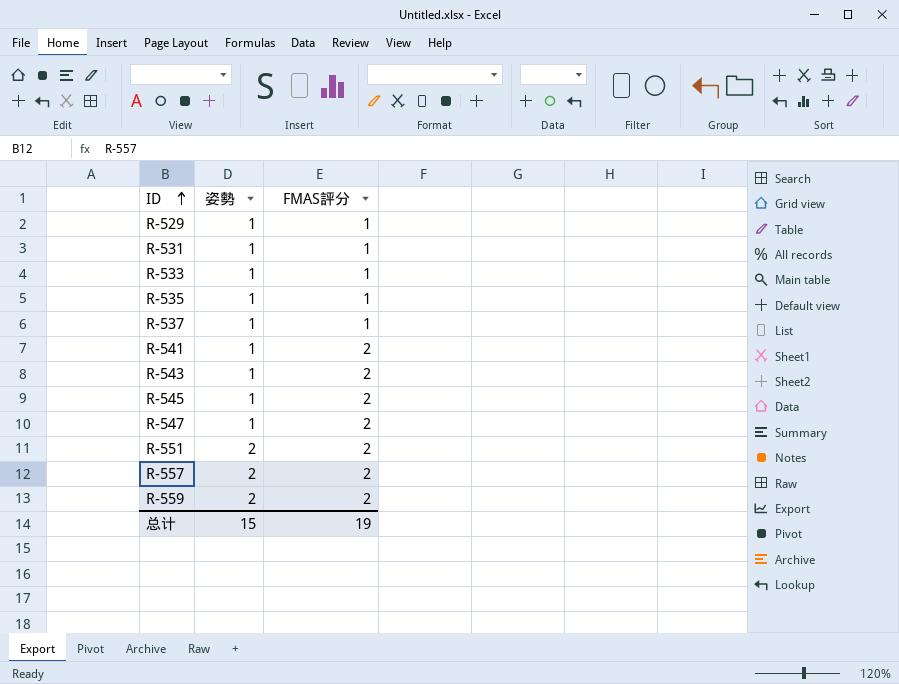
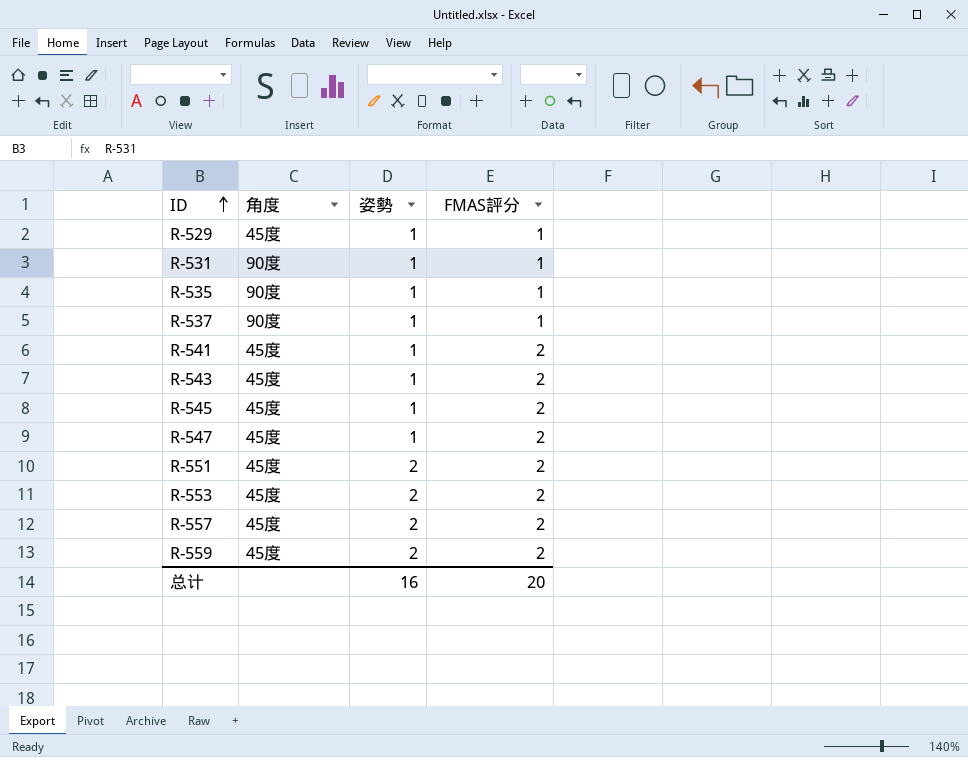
column 角度 | position: none -> 2
row R-533: 1 | 1 -> none
row R-553: none -> 45度 | 2 | 2
总计 | 姿勢: 15 -> 16
总计 | FMAS評分: 19 -> 20

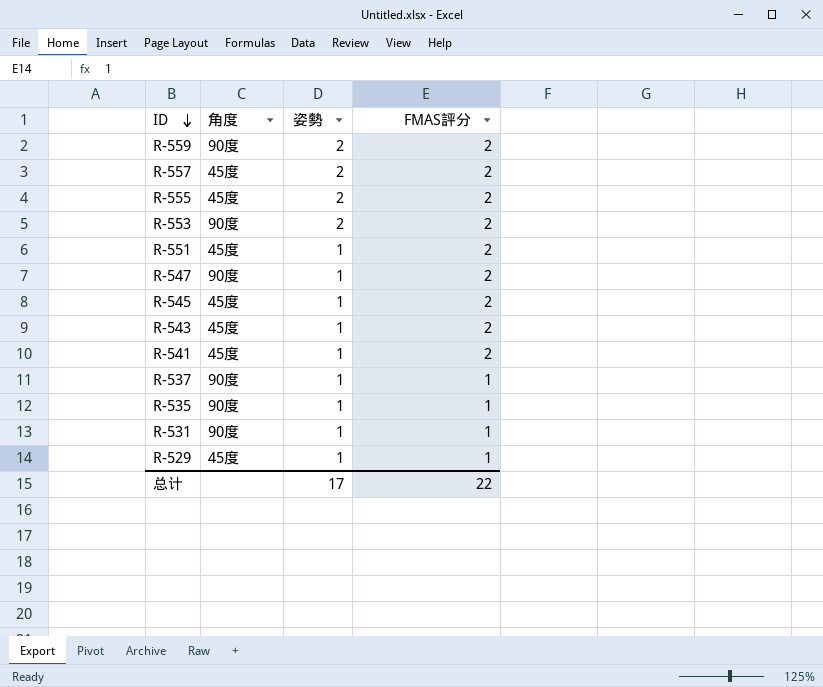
row order: ID ascending -> ID descending
R-559 | 角度: 45度 -> 90度
row R-555: none -> 45度 | 2 | 2
R-553 | 角度: 45度 -> 90度
R-551 | 姿勢: 2 -> 1
R-547 | 角度: 45度 -> 90度
总计 | 姿勢: 16 -> 17
总计 | FMAS評分: 20 -> 22

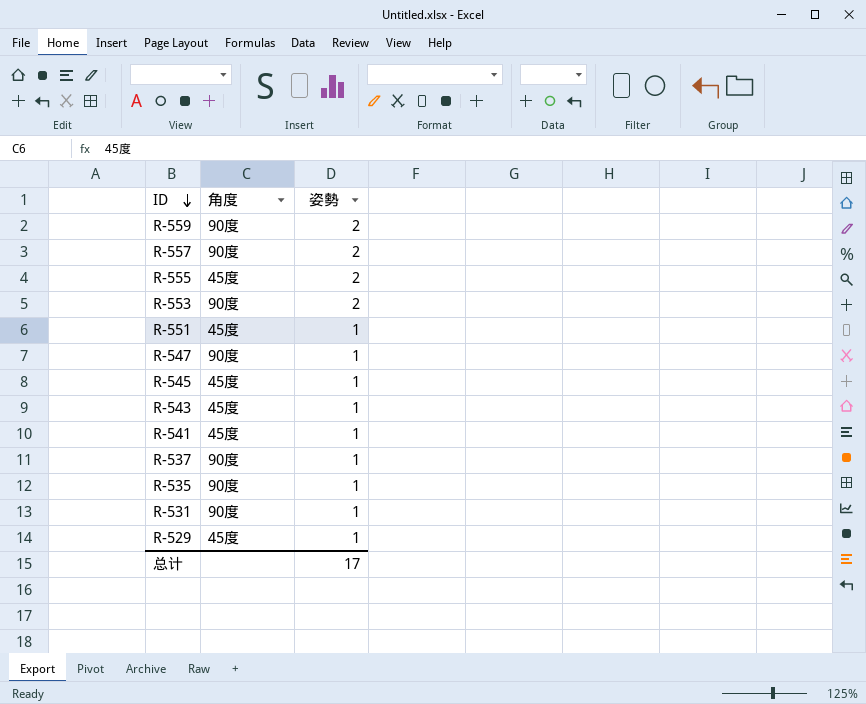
column FMAS評分 | position: 4 -> none
R-557 | 角度: 45度 -> 90度

